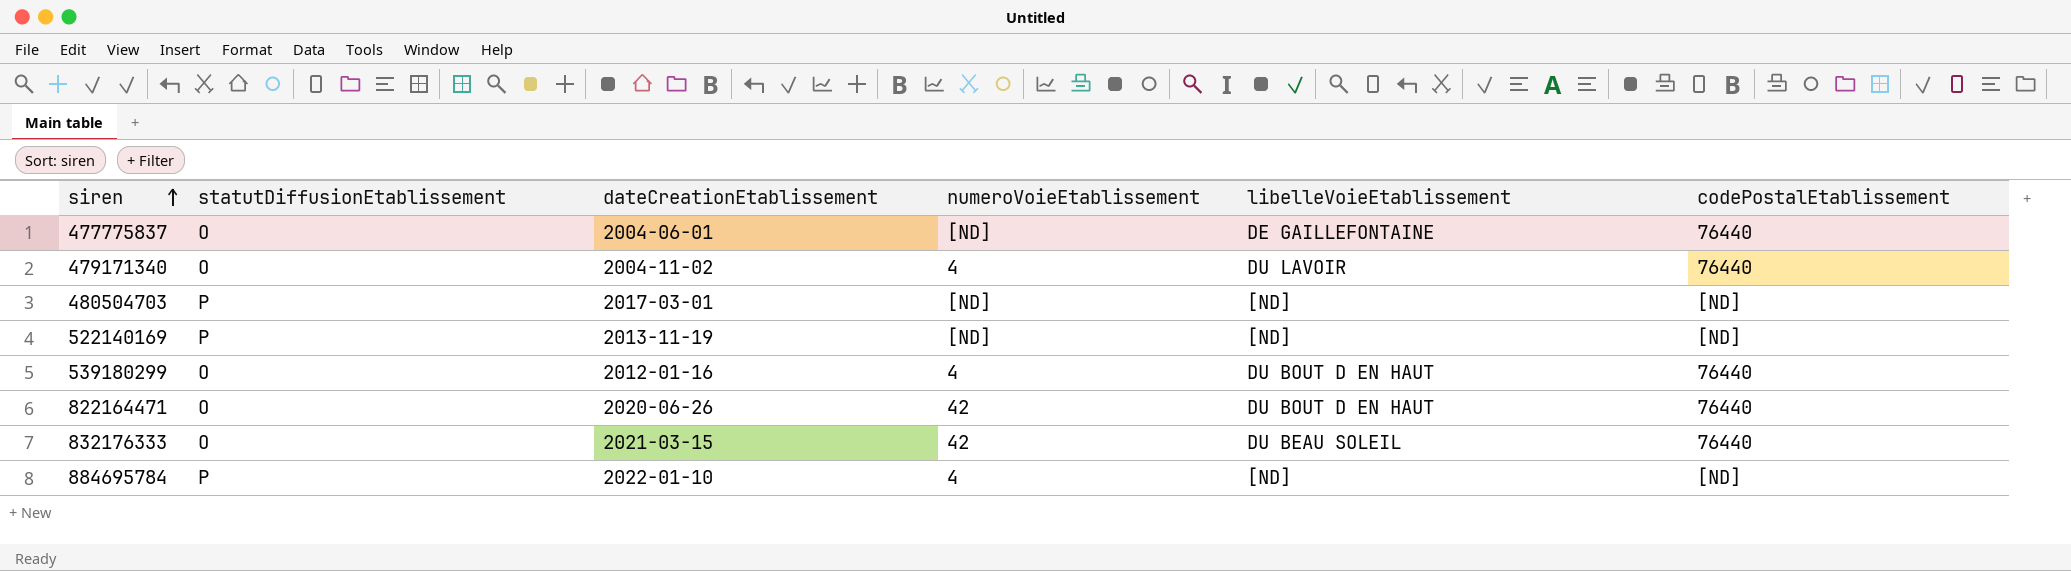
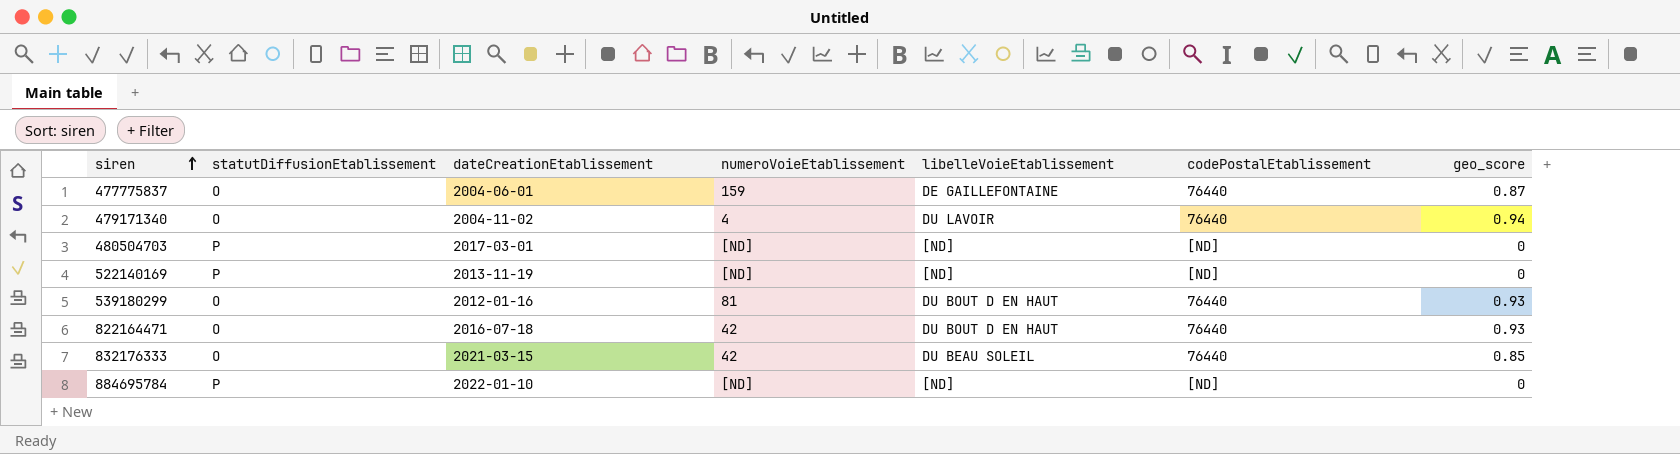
column geo_score | position: none -> 7
477775837 | numeroVoieEtablissement: [ND] -> 159
539180299 | numeroVoieEtablissement: 4 -> 81
822164471 | dateCreationEtablissement: 2020-06-26 -> 2016-07-18
884695784 | numeroVoieEtablissement: 4 -> [ND]

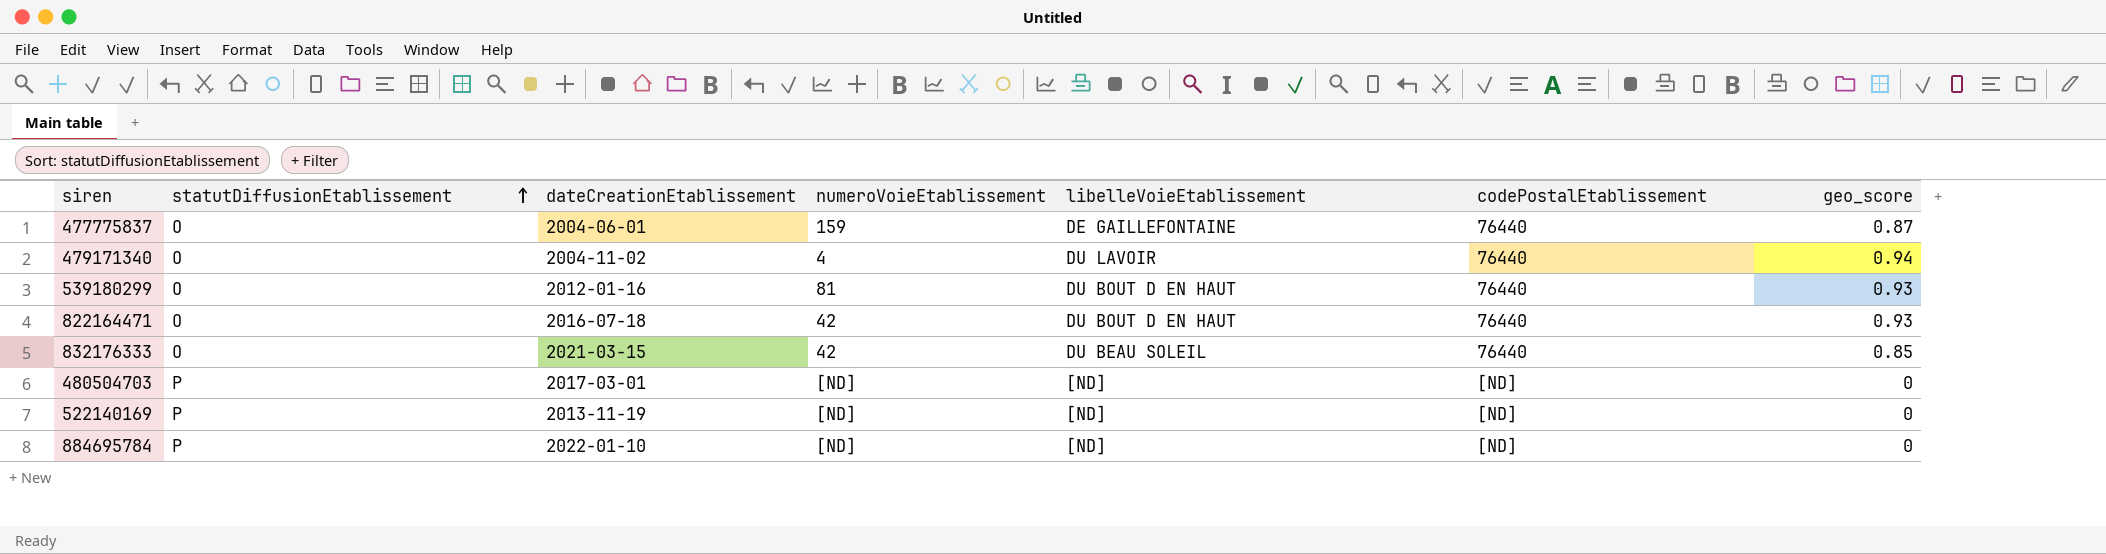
row order: siren ascending -> statutDiffusionEtablissement ascending

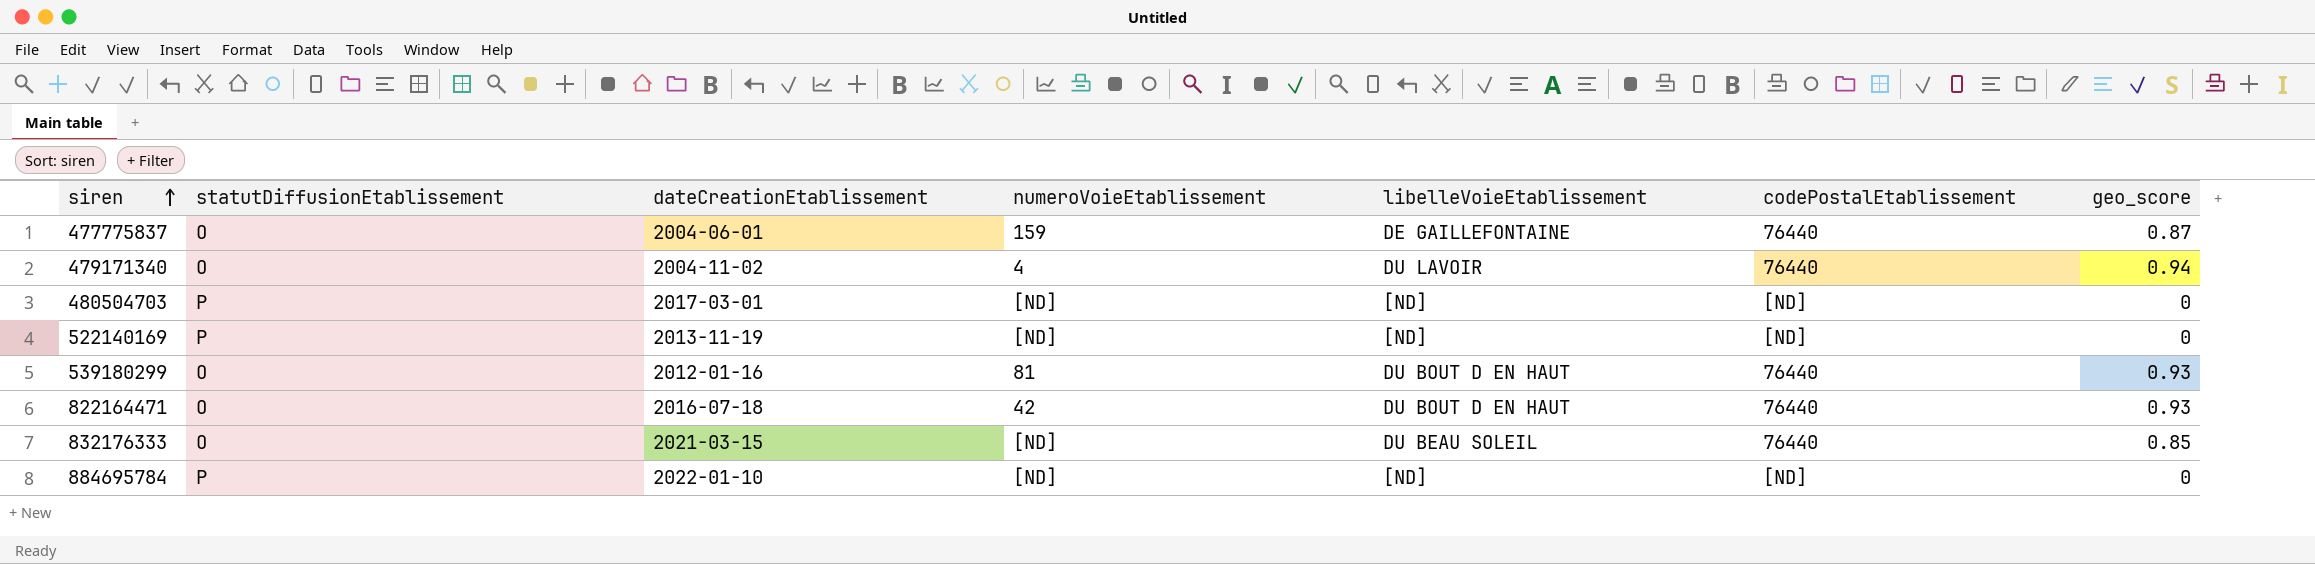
row order: statutDiffusionEtablissement ascending -> siren ascending
832176333 | numeroVoieEtablissement: 42 -> [ND]

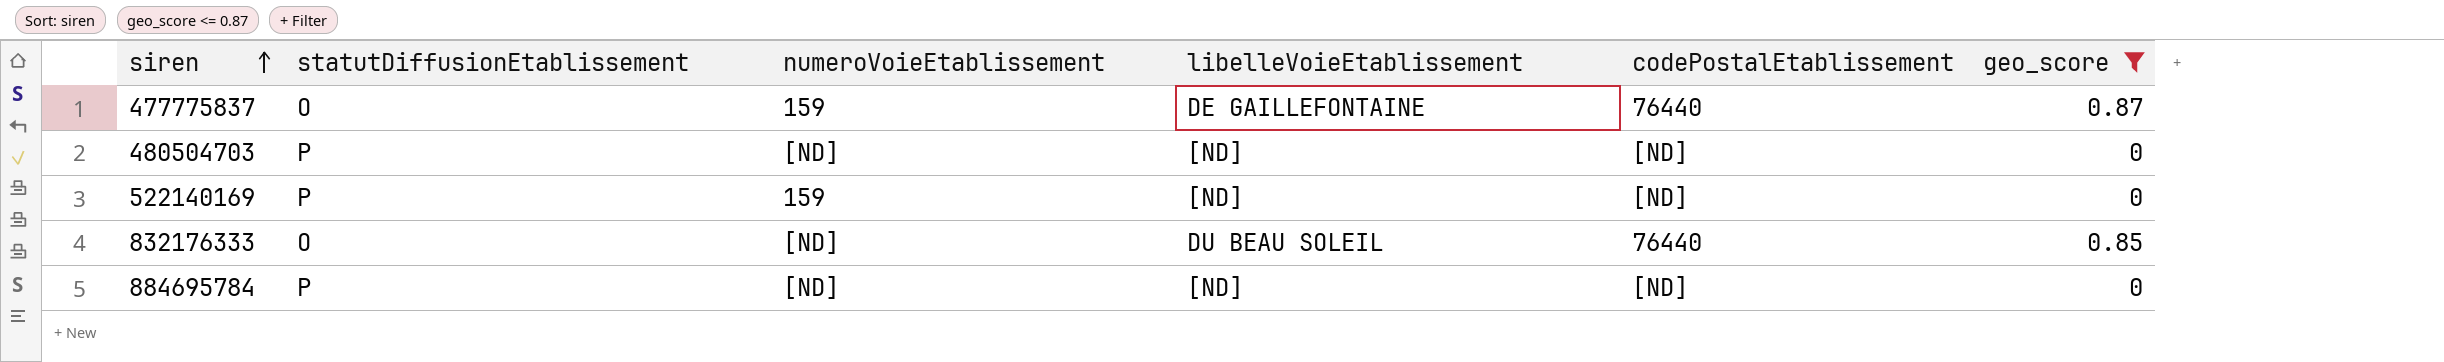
filter: none -> geo_score <= 0.87
column dateCreationEtablissement | position: 3 -> none
522140169 | numeroVoieEtablissement: [ND] -> 159

